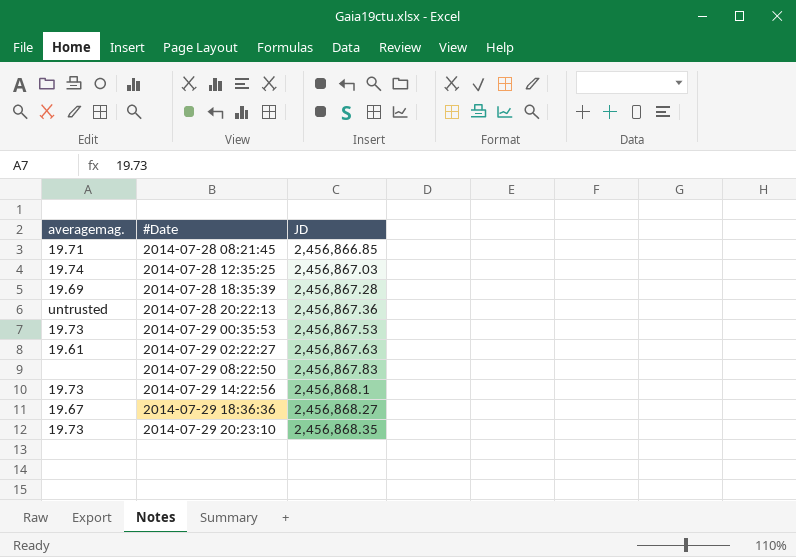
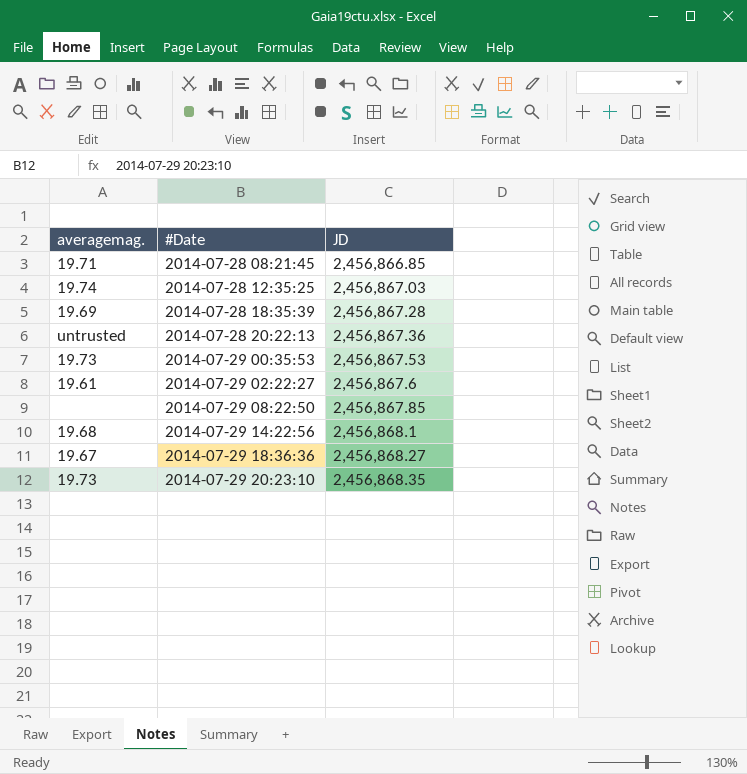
2014-07-29 02:22:27 | JD: 2,456,867.63 -> 2,456,867.6
2014-07-29 08:22:50 | JD: 2,456,867.83 -> 2,456,867.85
2014-07-29 14:22:56 | averagemag.: 19.73 -> 19.68

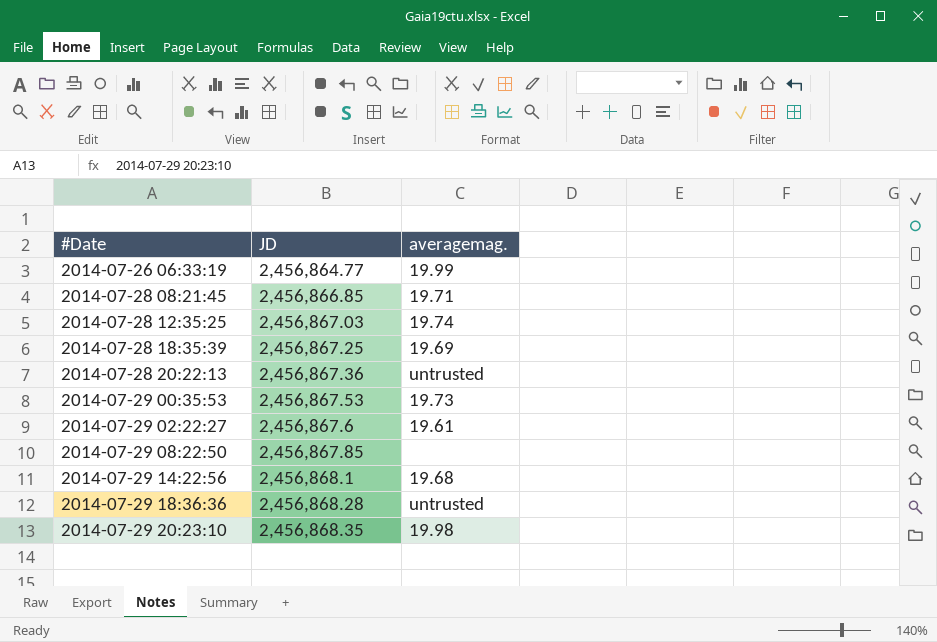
column averagemag. | position: 1 -> 3
row 2014-07-26 06:33:19: none -> 2,456,864.77 | 19.99
2014-07-28 18:35:39 | JD: 2,456,867.28 -> 2,456,867.25
2014-07-29 18:36:36 | JD: 2,456,868.27 -> 2,456,868.28
2014-07-29 18:36:36 | averagemag.: 19.67 -> untrusted
2014-07-29 20:23:10 | averagemag.: 19.73 -> 19.98

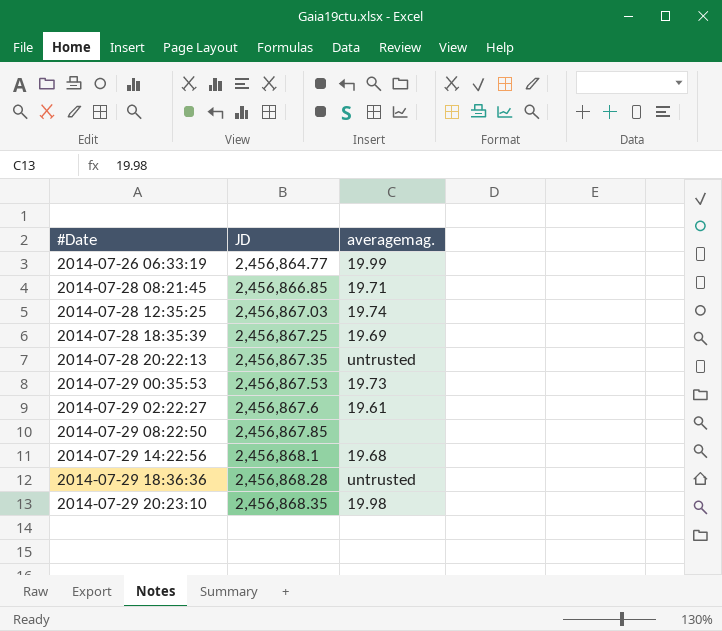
2014-07-28 20:22:13 | JD: 2,456,867.36 -> 2,456,867.35

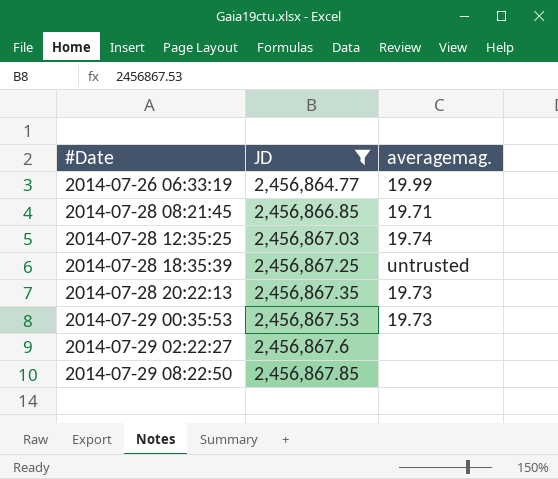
filter: none -> JD <= 2,456,867.85
2014-07-28 18:35:39 | averagemag.: 19.69 -> untrusted
2014-07-28 20:22:13 | averagemag.: untrusted -> 19.73
2014-07-29 02:22:27 | averagemag.: 19.61 -> none

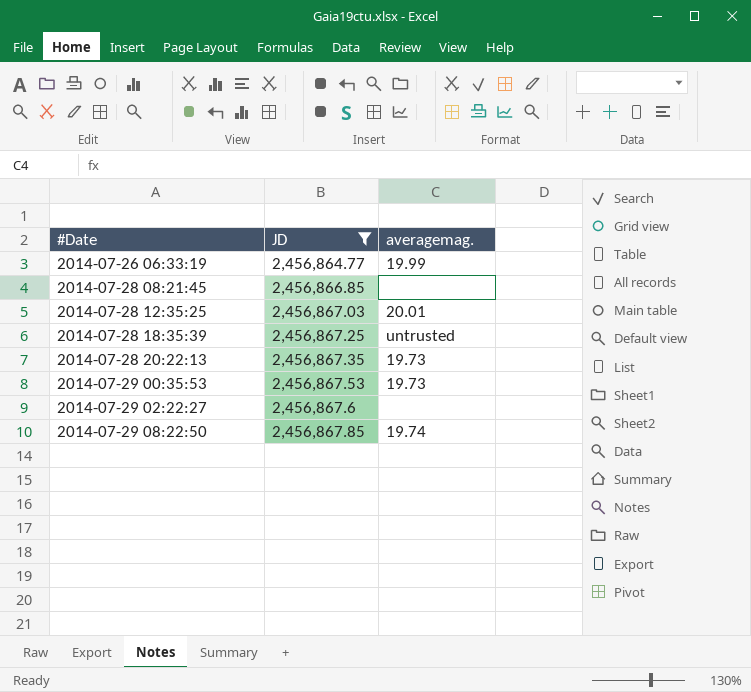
2014-07-28 08:21:45 | averagemag.: 19.71 -> none
2014-07-28 12:35:25 | averagemag.: 19.74 -> 20.01
2014-07-29 08:22:50 | averagemag.: none -> 19.74

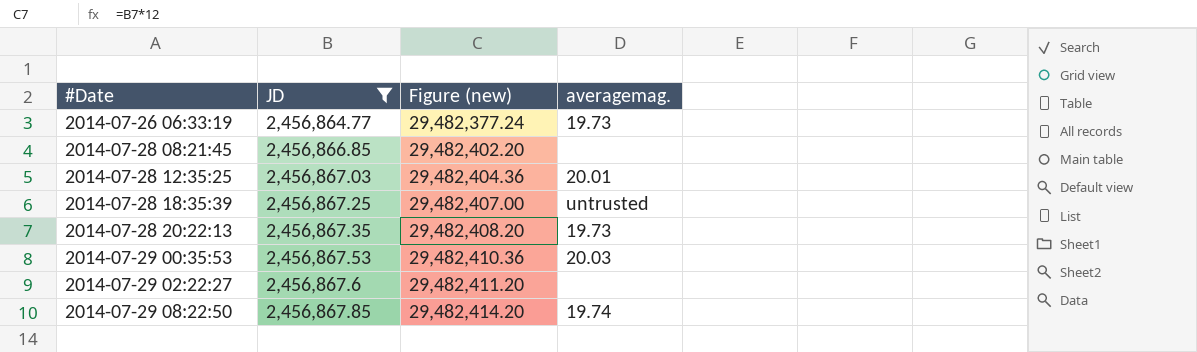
column Figure (new) | formula: none -> [JD] * 12
2014-07-26 06:33:19 | averagemag.: 19.99 -> 19.73
2014-07-29 00:35:53 | averagemag.: 19.73 -> 20.03

